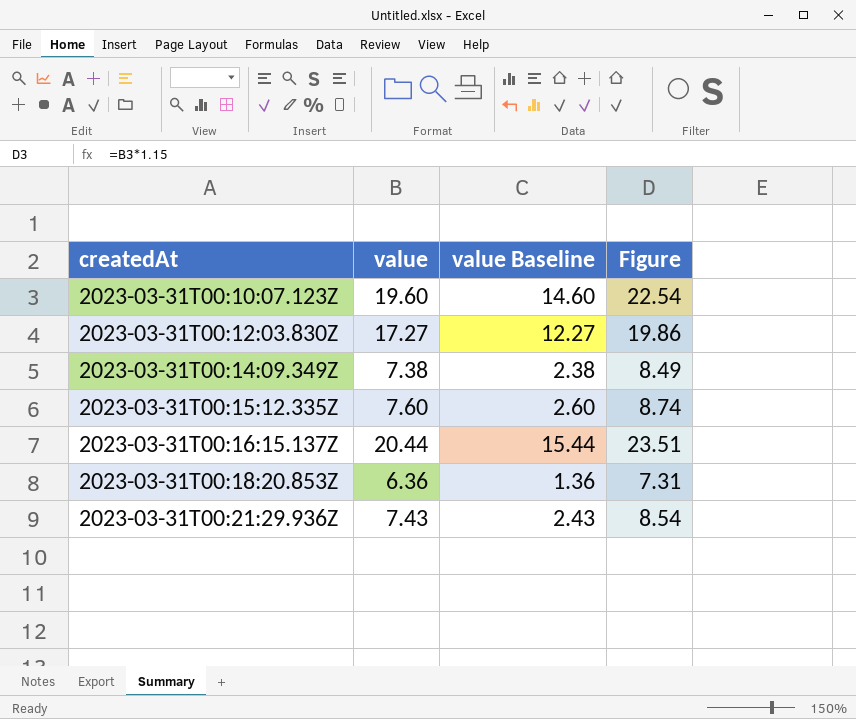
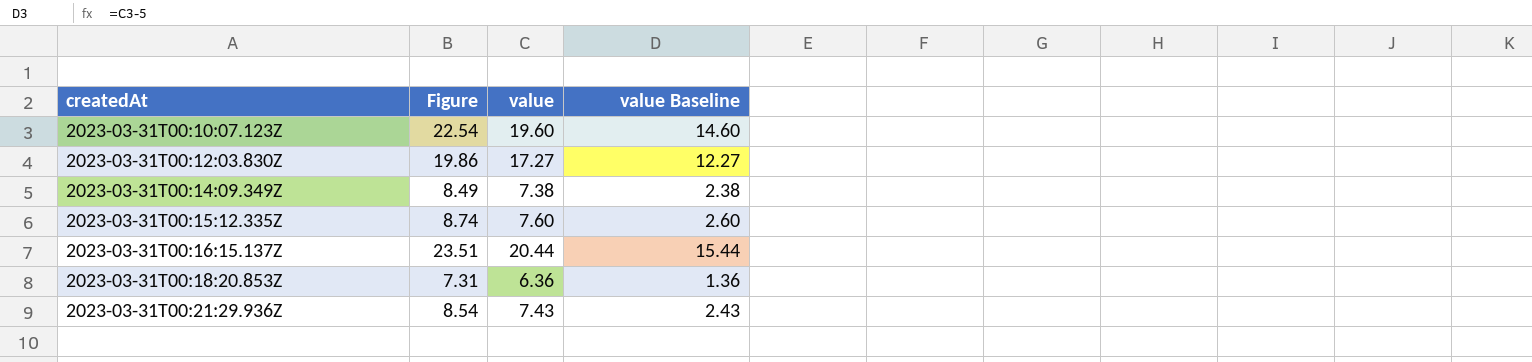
column Figure | position: 4 -> 2

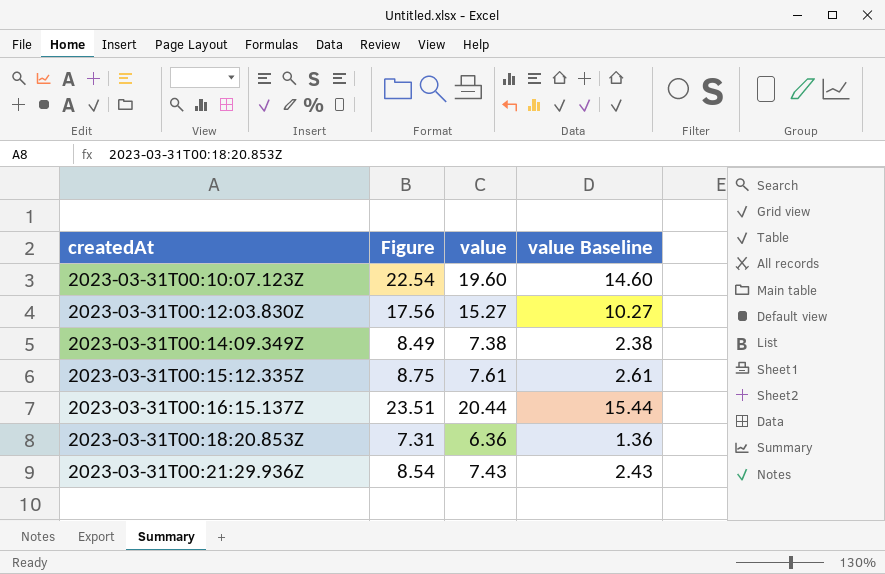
2023-03-31T00:12:03.830Z | Figure: 19.86 -> 17.56
2023-03-31T00:12:03.830Z | value: 17.27 -> 15.27
2023-03-31T00:12:03.830Z | value Baseline: 12.27 -> 10.27
2023-03-31T00:15:12.335Z | Figure: 8.74 -> 8.75
2023-03-31T00:15:12.335Z | value: 7.60 -> 7.61
2023-03-31T00:15:12.335Z | value Baseline: 2.60 -> 2.61

